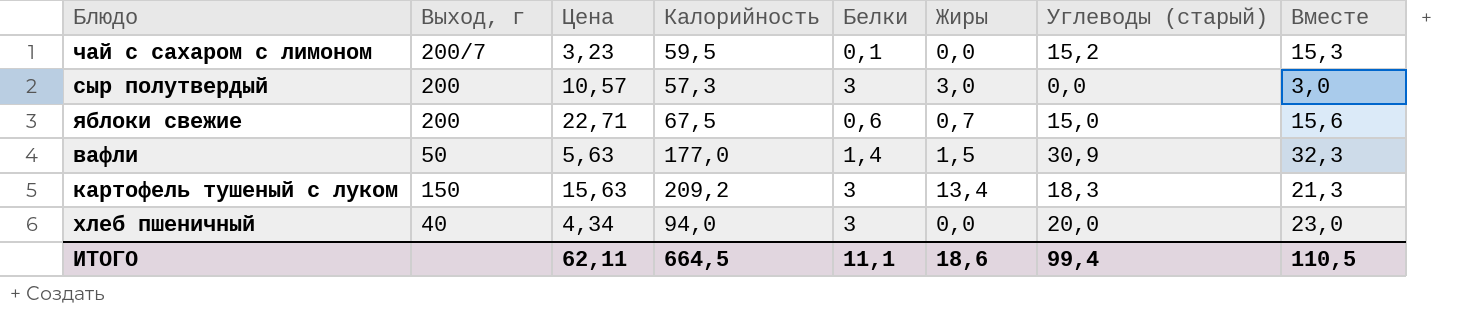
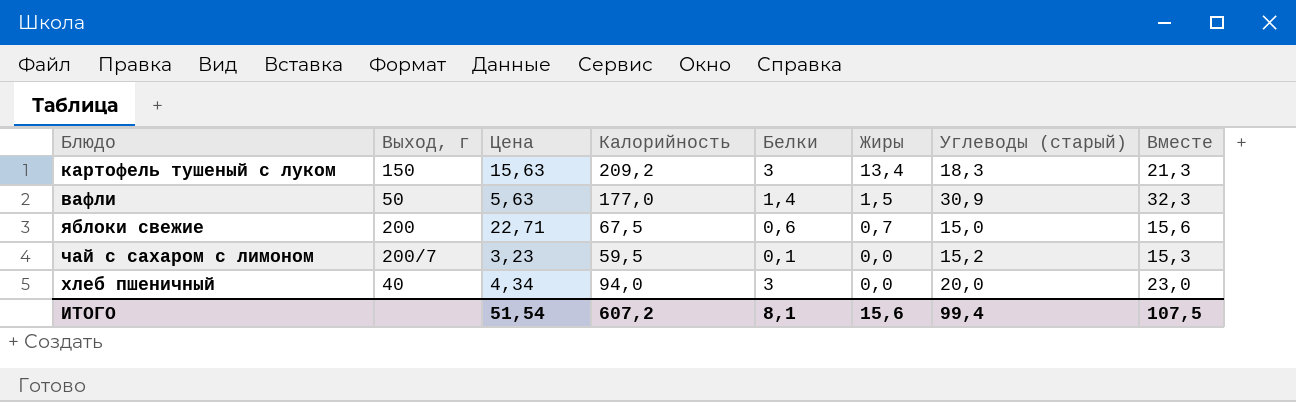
row order: none -> Жиры descending
row сыр полутвердый: 200 | 10,57 | 57,3 | 3 | 3,0 | 0,0 | 3,0 -> none
ИТОГО | Цена: 62,11 -> 51,54
ИТОГО | Калорийность: 664,5 -> 607,2
ИТОГО | Белки: 11,1 -> 8,1
ИТОГО | Жиры: 18,6 -> 15,6
ИТОГО | Вместе: 110,5 -> 107,5

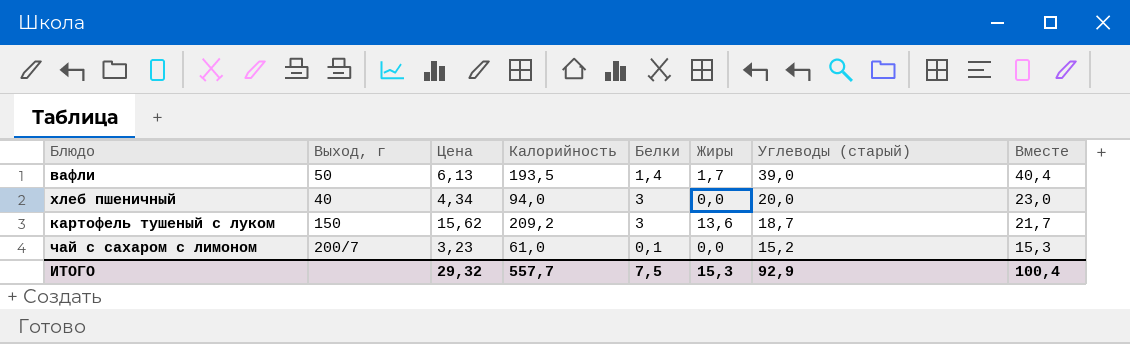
row order: Жиры descending -> Углеводы (старый) descending
row яблоки свежие: 200 | 22,71 | 67,5 | 0,6 | 0,7 | 15,0 | 15,6 -> none
вафли | Цена: 5,63 -> 6,13
вафли | Калорийность: 177,0 -> 193,5
вафли | Жиры: 1,5 -> 1,7
вафли | Углеводы (старый): 30,9 -> 39,0
вафли | Вместе: 32,3 -> 40,4
картофель тушеный с луком | Цена: 15,63 -> 15,62
картофель тушеный с луком | Жиры: 13,4 -> 13,6
картофель тушеный с луком | Углеводы (старый): 18,3 -> 18,7
картофель тушеный с луком | Вместе: 21,3 -> 21,7
чай с сахаром с лимоном | Калорийность: 59,5 -> 61,0
ИТОГО | Цена: 51,54 -> 29,32
ИТОГО | Калорийность: 607,2 -> 557,7
ИТОГО | Белки: 8,1 -> 7,5
ИТОГО | Жиры: 15,6 -> 15,3
ИТОГО | Углеводы (старый): 99,4 -> 92,9
ИТОГО | Вместе: 107,5 -> 100,4

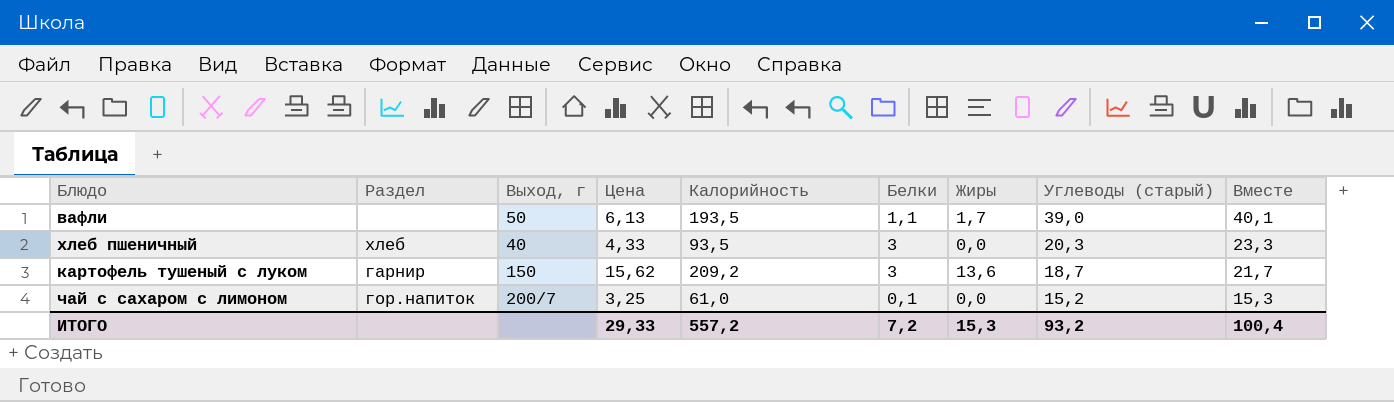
column Раздел | position: none -> 2
вафли | Белки: 1,4 -> 1,1
вафли | Вместе: 40,4 -> 40,1
хлеб пшеничный | Цена: 4,34 -> 4,33
хлеб пшеничный | Калорийность: 94,0 -> 93,5
хлеб пшеничный | Углеводы (старый): 20,0 -> 20,3
хлеб пшеничный | Вместе: 23,0 -> 23,3
чай с сахаром с лимоном | Цена: 3,23 -> 3,25
ИТОГО | Цена: 29,32 -> 29,33
ИТОГО | Калорийность: 557,7 -> 557,2
ИТОГО | Белки: 7,5 -> 7,2
ИТОГО | Углеводы (старый): 92,9 -> 93,2

